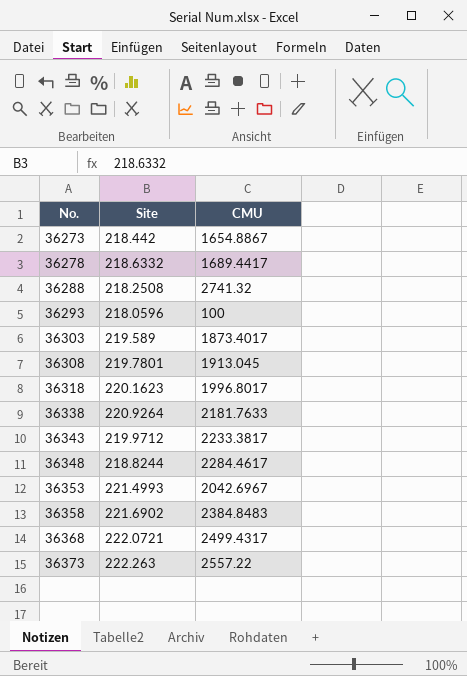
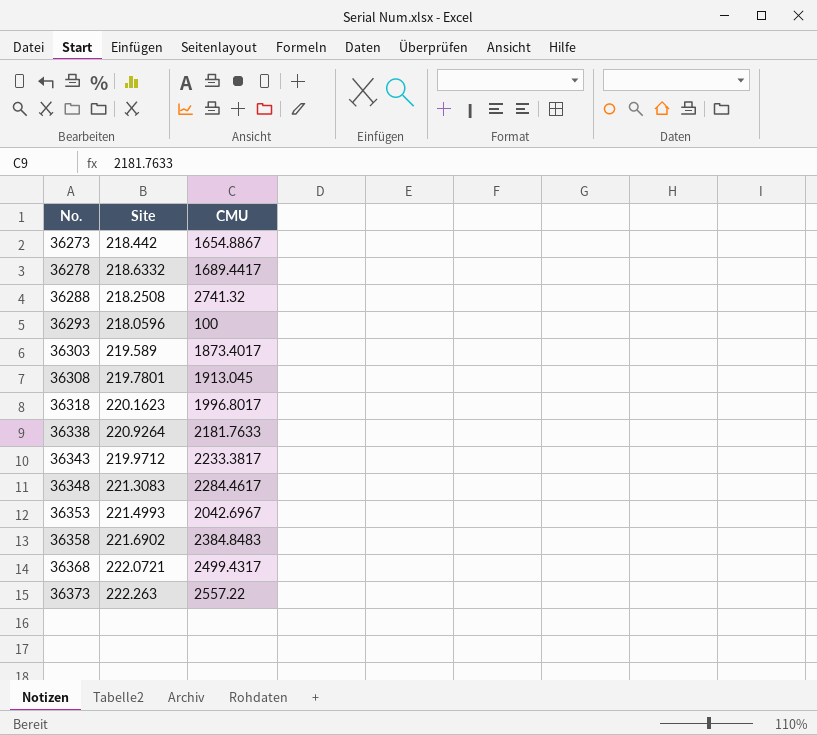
36348 | Site: 218.8244 -> 221.3083

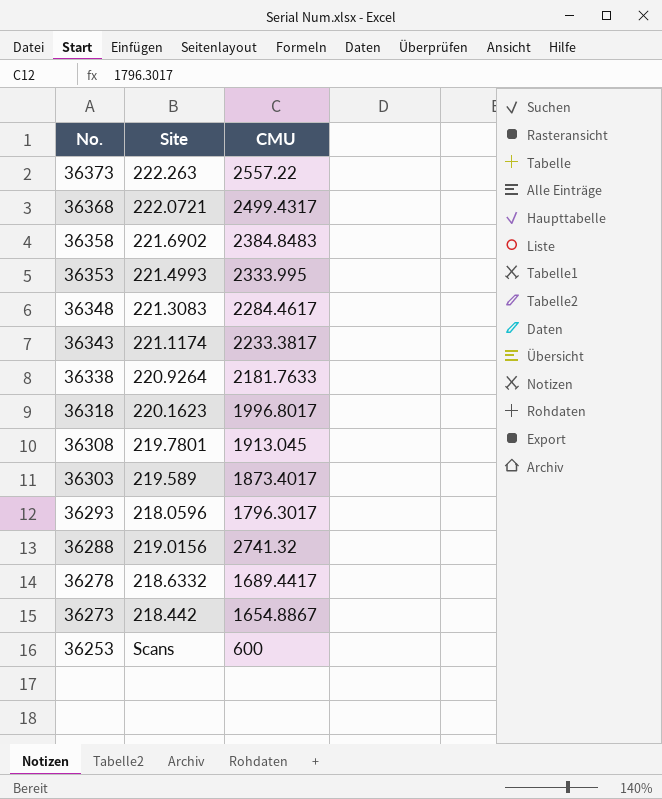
row order: No. ascending -> No. descending
36353 | CMU: 2042.6967 -> 2333.995
36343 | Site: 219.9712 -> 221.1174
36293 | CMU: 100 -> 1796.3017
36288 | Site: 218.2508 -> 219.0156
row 36253: none -> Scans | 600

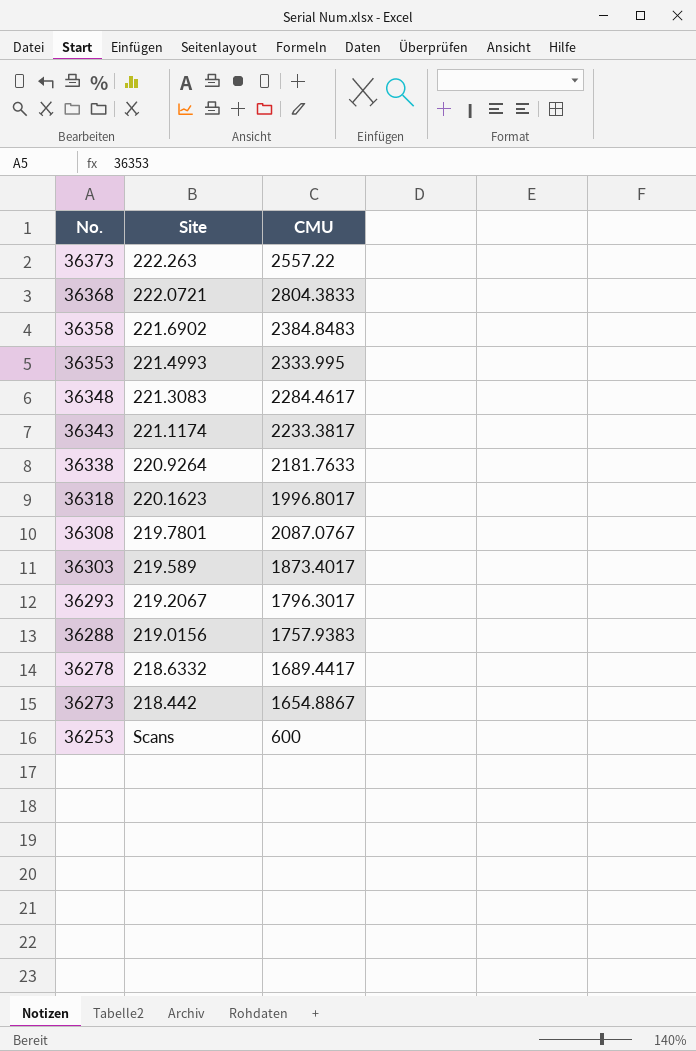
36368 | CMU: 2499.4317 -> 2804.3833
36308 | CMU: 1913.045 -> 2087.0767
36293 | Site: 218.0596 -> 219.2067
36288 | CMU: 2741.32 -> 1757.9383

